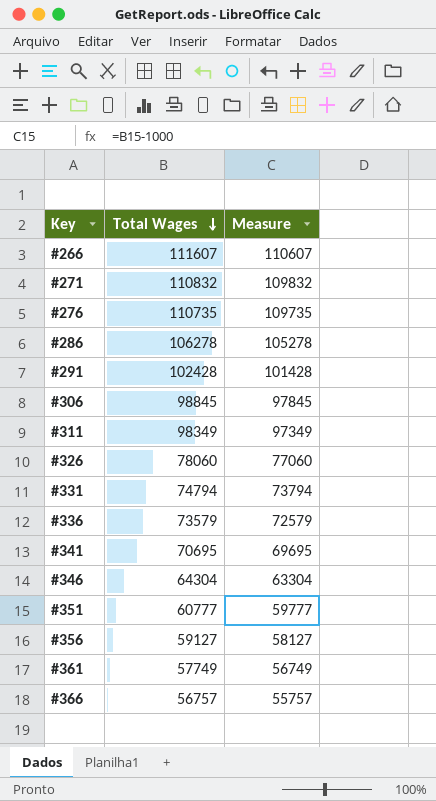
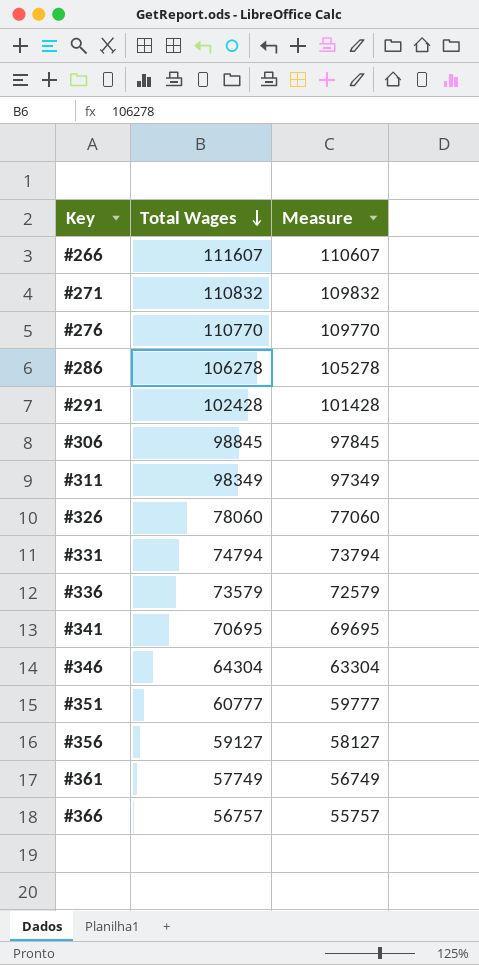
#276 | Total Wages: 110735 -> 110770
#276 | Measure: 109735 -> 109770

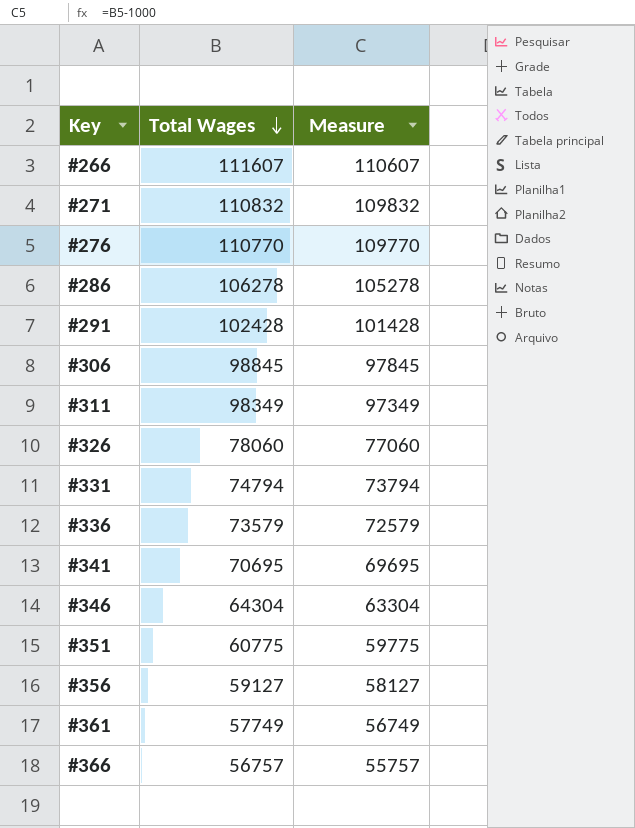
#351 | Total Wages: 60777 -> 60775
#351 | Measure: 59777 -> 59775

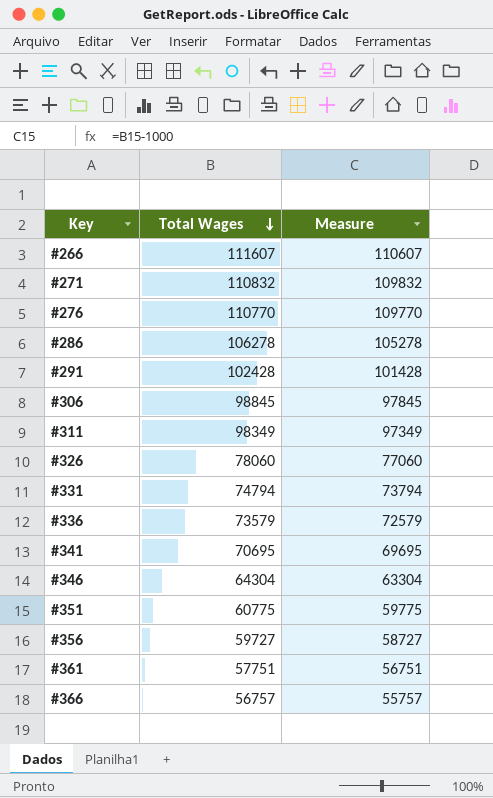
#356 | Total Wages: 59127 -> 59727
#356 | Measure: 58127 -> 58727
#361 | Total Wages: 57749 -> 57751
#361 | Measure: 56749 -> 56751

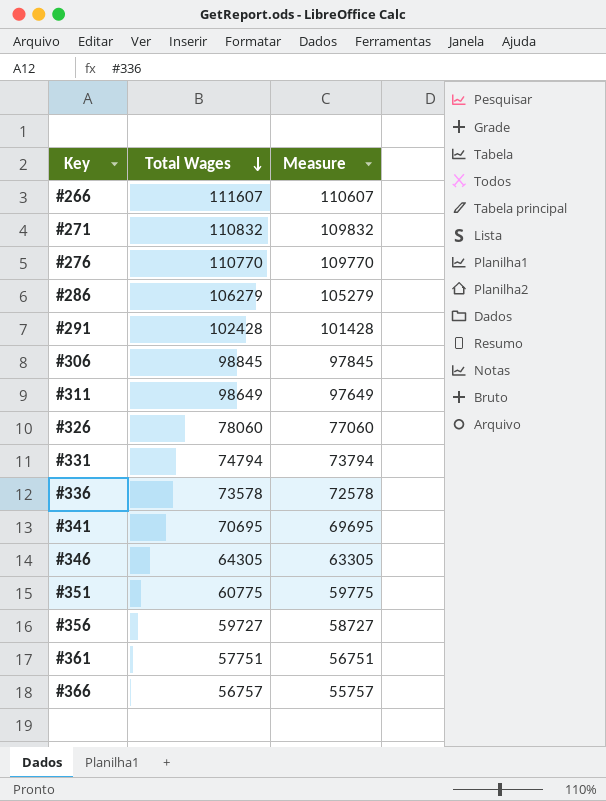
#286 | Total Wages: 106278 -> 106279
#286 | Measure: 105278 -> 105279
#311 | Total Wages: 98349 -> 98649
#311 | Measure: 97349 -> 97649
#336 | Total Wages: 73579 -> 73578
#336 | Measure: 72579 -> 72578
#346 | Total Wages: 64304 -> 64305
#346 | Measure: 63304 -> 63305

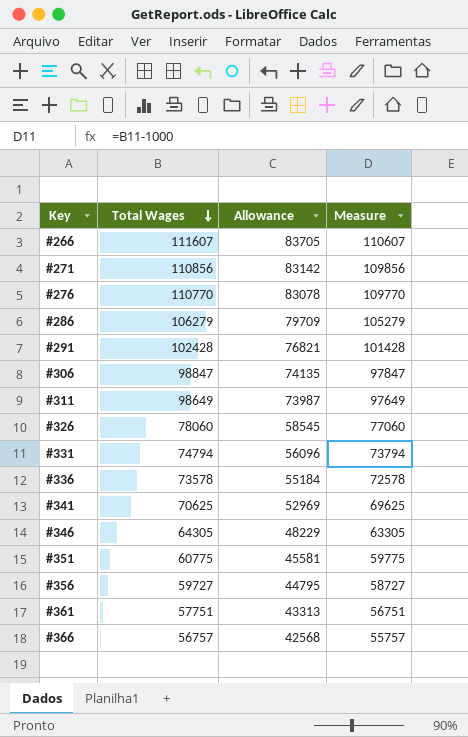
column Allowance | formula: none -> [Total Wages] * 0.75
#271 | Total Wages: 110832 -> 110856
#271 | Measure: 109832 -> 109856
#306 | Total Wages: 98845 -> 98847
#306 | Measure: 97845 -> 97847
#341 | Total Wages: 70695 -> 70625
#341 | Measure: 69695 -> 69625

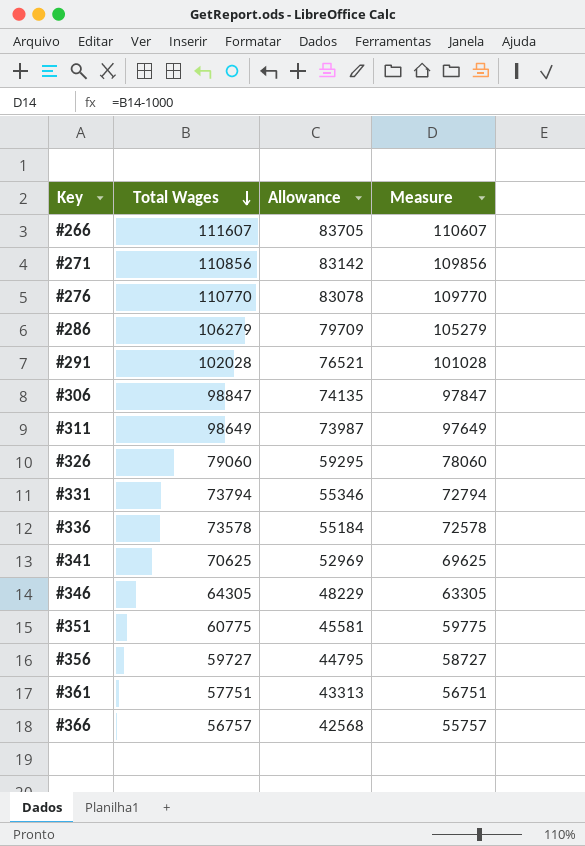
#291 | Total Wages: 102428 -> 102028
#291 | Allowance: 76821 -> 76521
#291 | Measure: 101428 -> 101028
#326 | Total Wages: 78060 -> 79060
#326 | Allowance: 58545 -> 59295
#326 | Measure: 77060 -> 78060
#331 | Total Wages: 74794 -> 73794
#331 | Allowance: 56096 -> 55346
#331 | Measure: 73794 -> 72794

